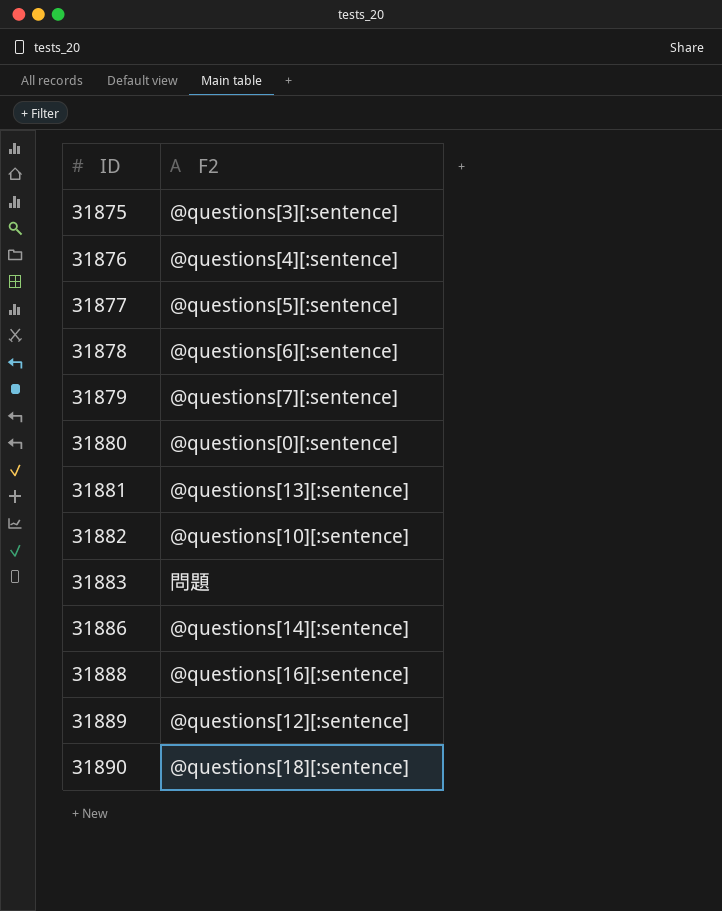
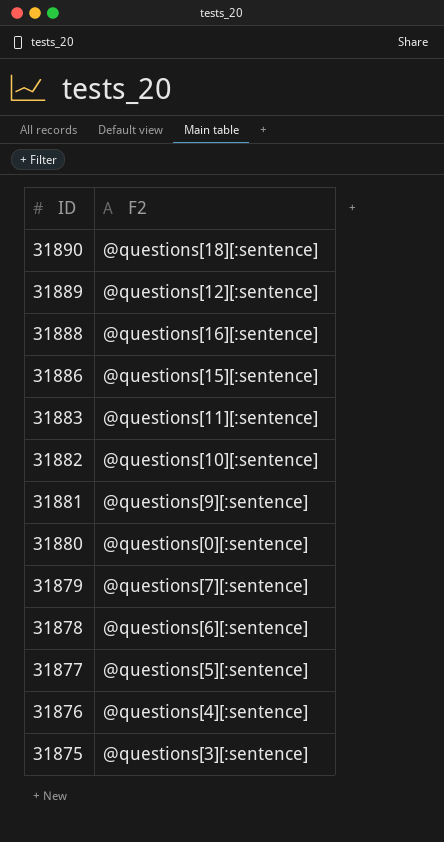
row order: ID ascending -> ID descending
31886 | F2: @questions[14][:sentence] -> @questions[15][:sentence]
31883 | F2: 問題 -> @questions[11][:sentence]
31881 | F2: @questions[13][:sentence] -> @questions[9][:sentence]

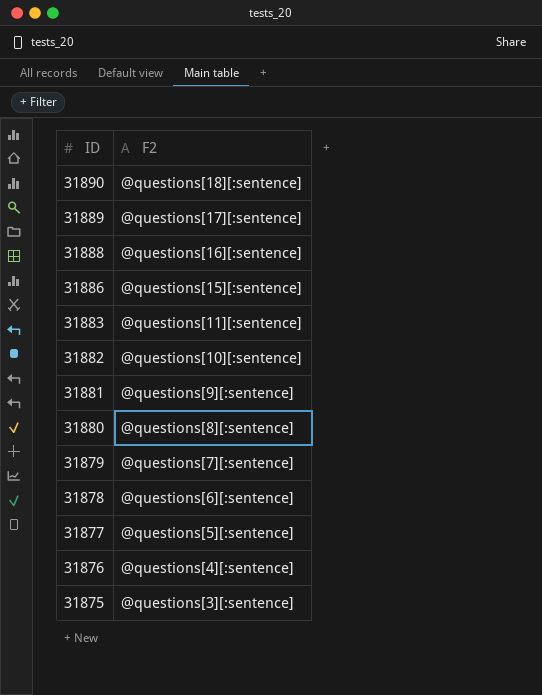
31889 | F2: @questions[12][:sentence] -> @questions[17][:sentence]
31880 | F2: @questions[0][:sentence] -> @questions[8][:sentence]

